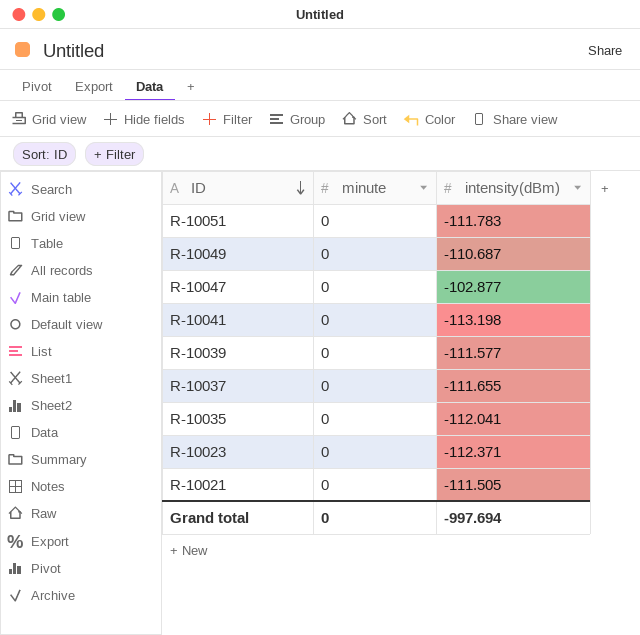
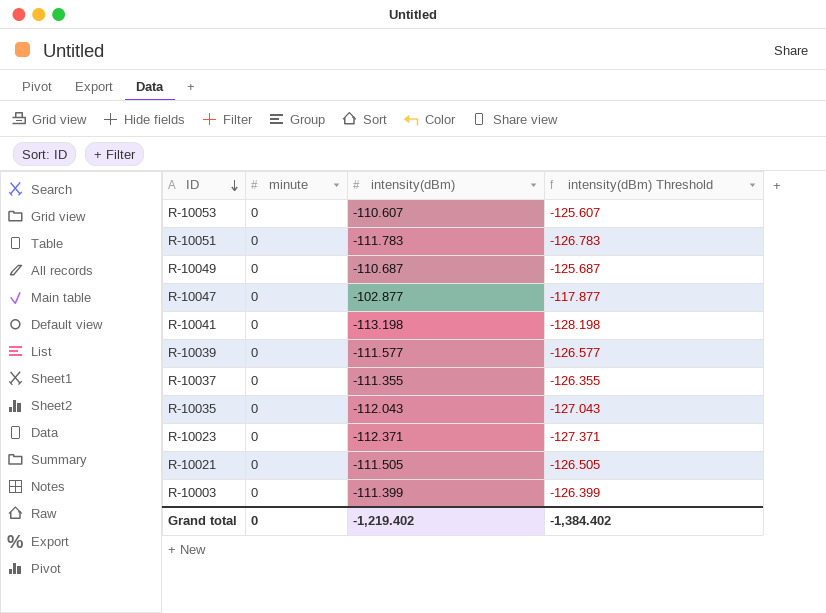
column intensity(dBm) Threshold | formula: none -> [intensity(dBm)] - 15
row R-10053: none -> 0 | -110.607 | -125.607
R-10037 | intensity(dBm): -111.655 -> -111.355
R-10035 | intensity(dBm): -112.041 -> -112.043
row R-10003: none -> 0 | -111.399 | -126.399
Grand total | intensity(dBm): -997.694 -> -1,219.402

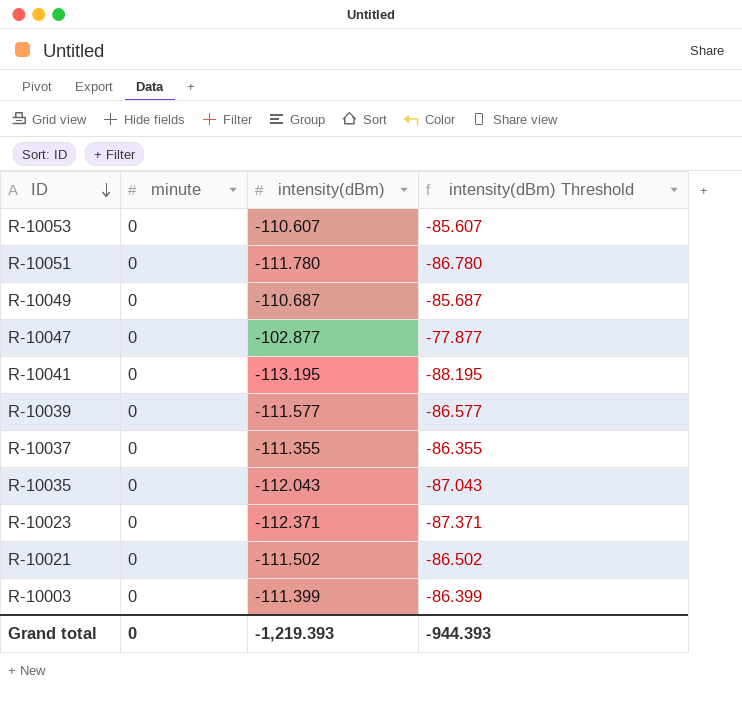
column intensity(dBm) Threshold | formula: [intensity(dBm)] - 15 -> [intensity(dBm)] + 25
R-10051 | intensity(dBm): -111.783 -> -111.780
R-10041 | intensity(dBm): -113.198 -> -113.195
R-10021 | intensity(dBm): -111.505 -> -111.502
Grand total | intensity(dBm): -1,219.402 -> -1,219.393
Grand total | intensity(dBm) Threshold: -1,384.402 -> -944.393

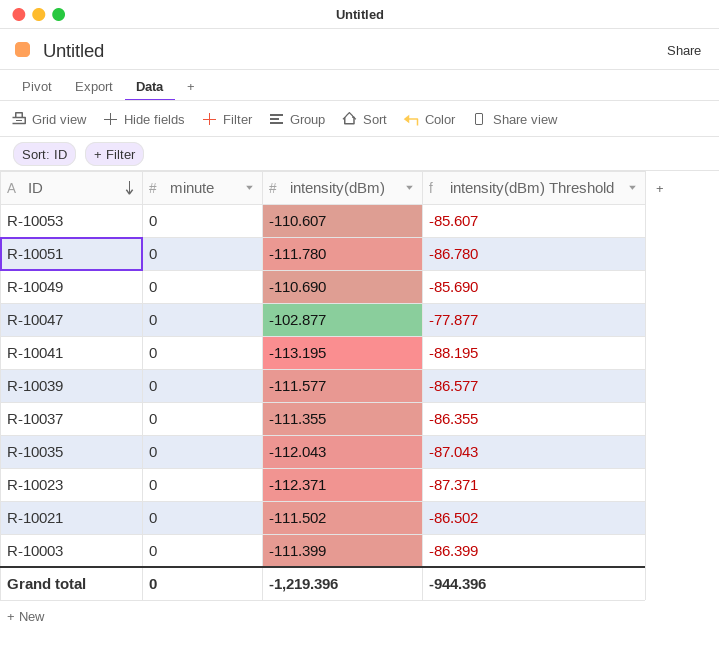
R-10049 | intensity(dBm): -110.687 -> -110.690
R-10049 | intensity(dBm) Threshold: -85.687 -> -85.690
Grand total | intensity(dBm): -1,219.393 -> -1,219.396
Grand total | intensity(dBm) Threshold: -944.393 -> -944.396

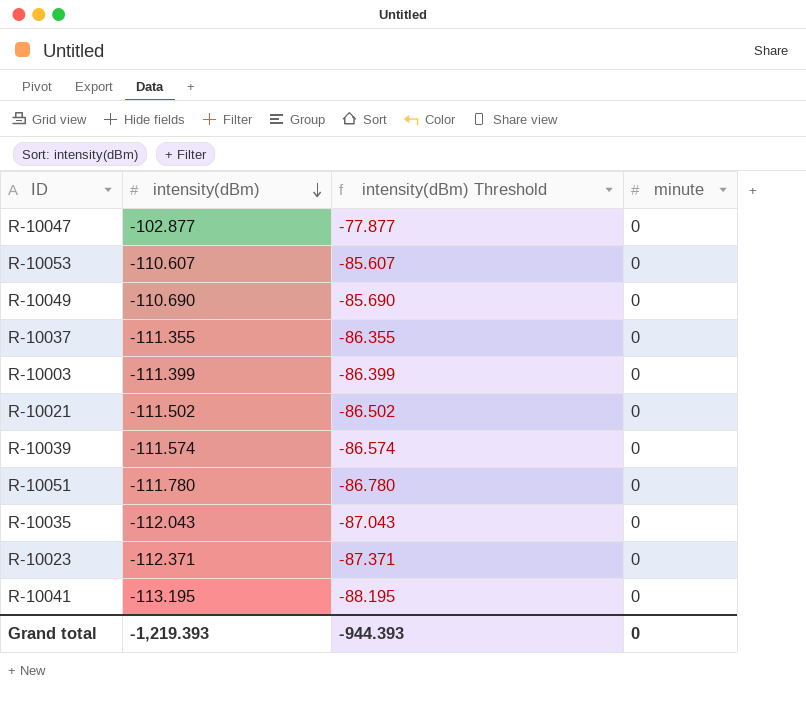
row order: ID descending -> intensity(dBm) descending
column minute | position: 2 -> 4
R-10039 | intensity(dBm): -111.577 -> -111.574
R-10039 | intensity(dBm) Threshold: -86.577 -> -86.574
Grand total | intensity(dBm): -1,219.396 -> -1,219.393
Grand total | intensity(dBm) Threshold: -944.396 -> -944.393

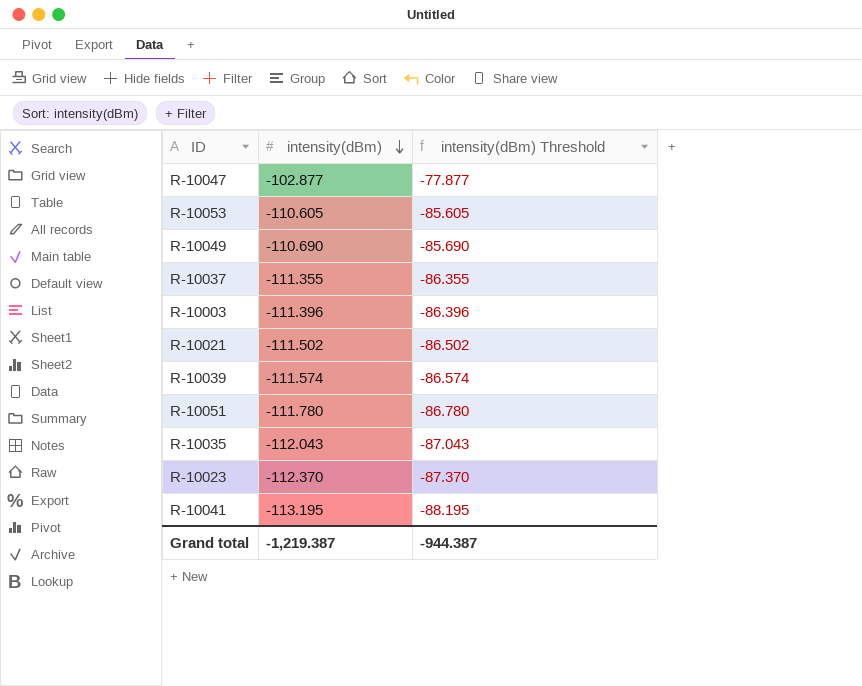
column minute | position: 4 -> none
R-10053 | intensity(dBm): -110.607 -> -110.605
R-10053 | intensity(dBm) Threshold: -85.607 -> -85.605
R-10003 | intensity(dBm): -111.399 -> -111.396
R-10003 | intensity(dBm) Threshold: -86.399 -> -86.396
R-10023 | intensity(dBm): -112.371 -> -112.370
R-10023 | intensity(dBm) Threshold: -87.371 -> -87.370
Grand total | intensity(dBm): -1,219.393 -> -1,219.387
Grand total | intensity(dBm) Threshold: -944.393 -> -944.387

